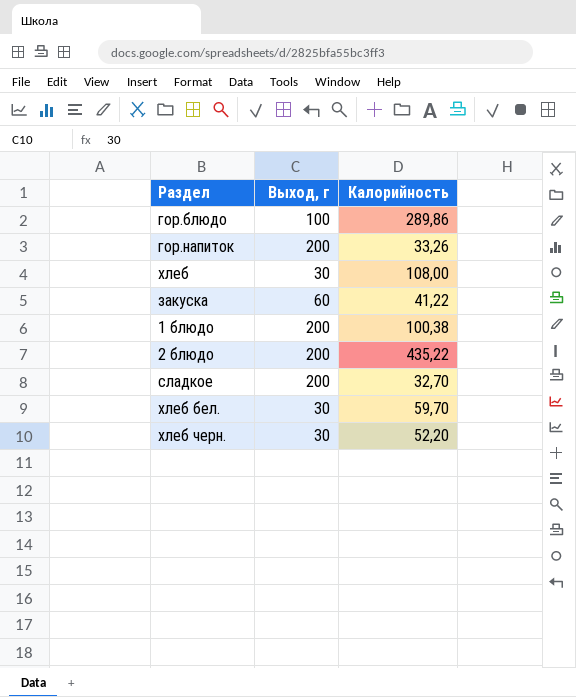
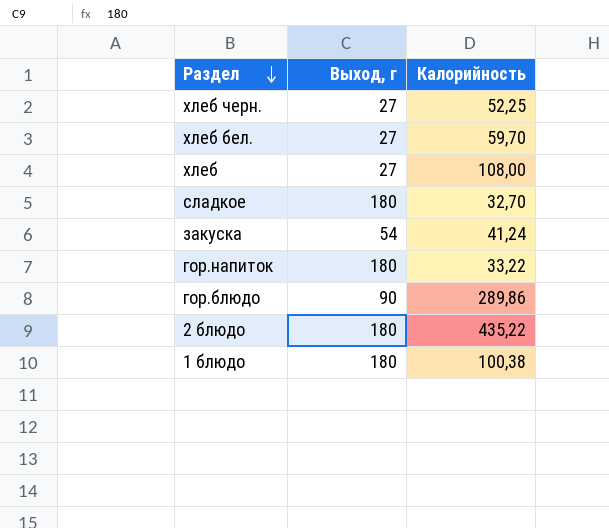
row order: none -> Раздел descending
хлеб черн. | Выход, г: 30 -> 27
хлеб черн. | Калорийность: 52,20 -> 52,25
хлеб бел. | Выход, г: 30 -> 27
хлеб | Выход, г: 30 -> 27
сладкое | Выход, г: 200 -> 180
закуска | Выход, г: 60 -> 54
закуска | Калорийность: 41,22 -> 41,24
гор.напиток | Выход, г: 200 -> 180
гор.напиток | Калорийность: 33,26 -> 33,22
гор.блюдо | Выход, г: 100 -> 90
2 блюдо | Выход, г: 200 -> 180
1 блюдо | Выход, г: 200 -> 180

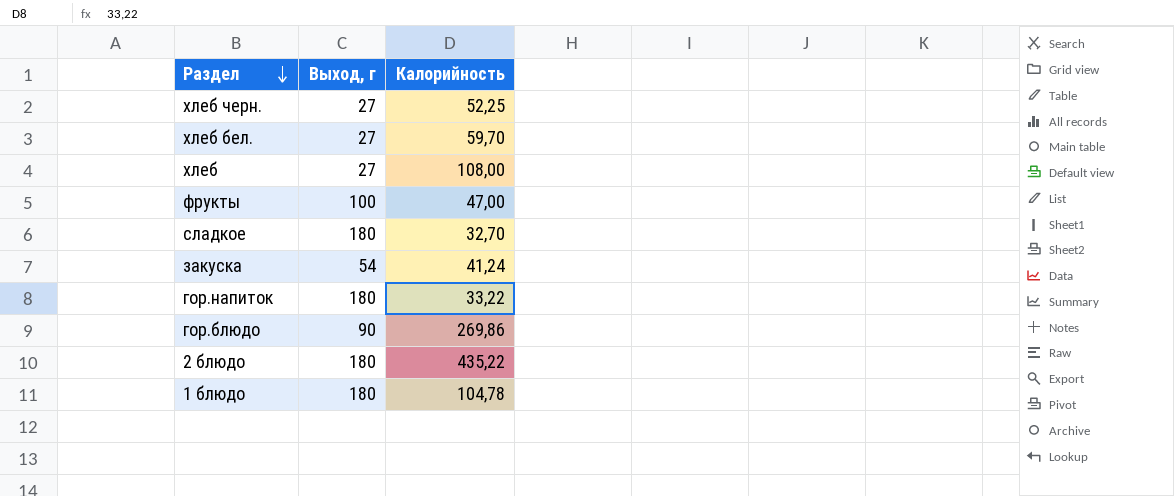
row фрукты: none -> 100 | 47,00
гор.блюдо | Калорийность: 289,86 -> 269,86
1 блюдо | Калорийность: 100,38 -> 104,78

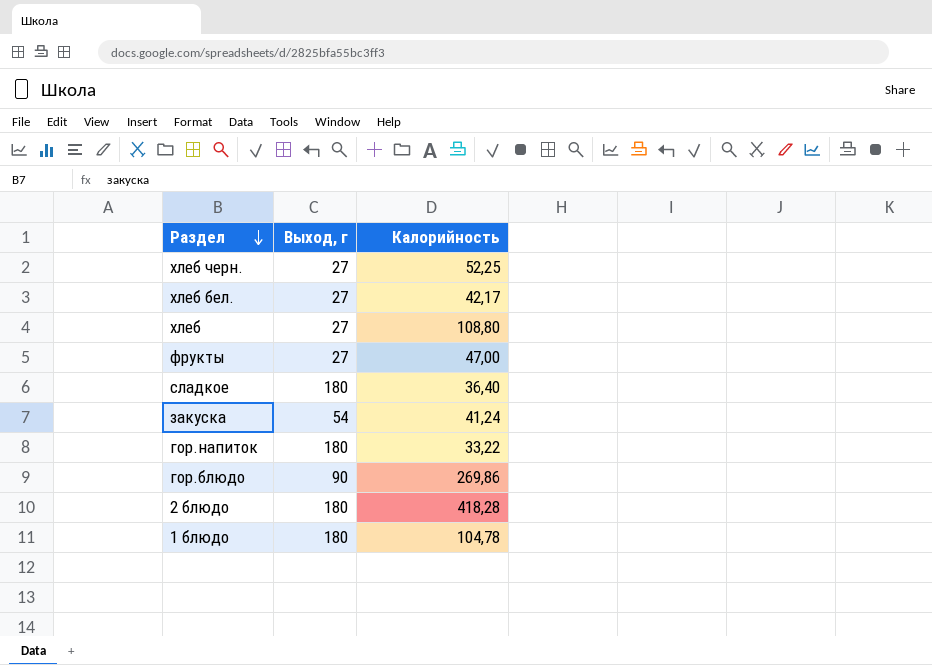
хлеб бел. | Калорийность: 59,70 -> 42,17
хлеб | Калорийность: 108,00 -> 108,80
фрукты | Выход, г: 100 -> 27
сладкое | Калорийность: 32,70 -> 36,40
2 блюдо | Калорийность: 435,22 -> 418,28

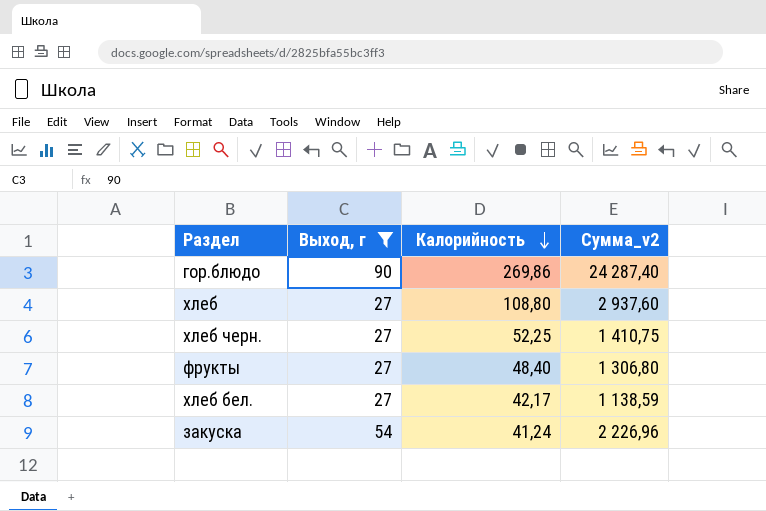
filter: none -> Выход, г != 180
row order: Раздел descending -> Калорийность descending
column Сумма_v2 | formula: none -> [Выход, г] * [Калорийность]
фрукты | Калорийность: 47,00 -> 48,40

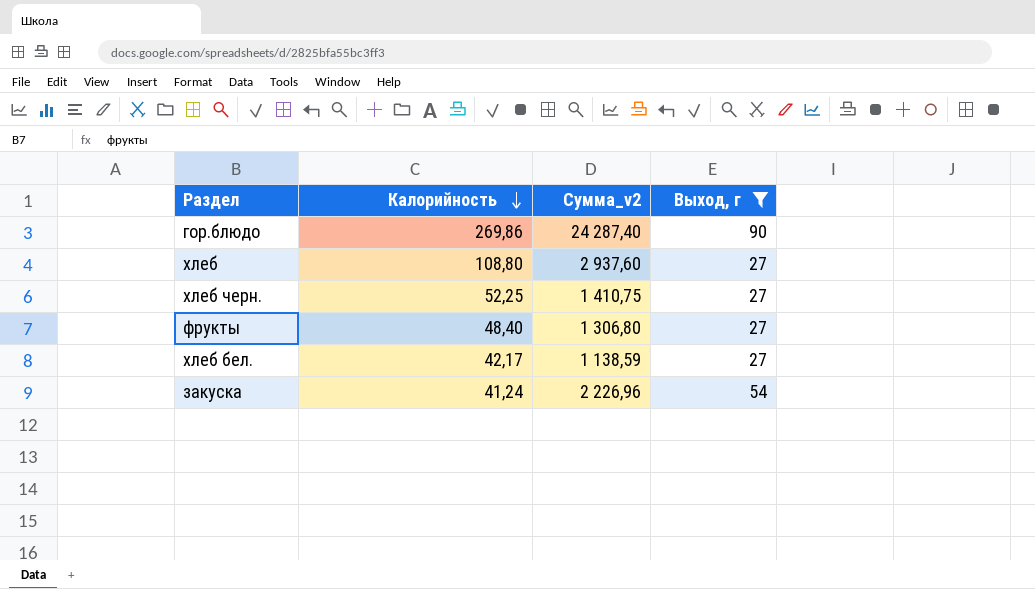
column Выход, г | position: 2 -> 4

